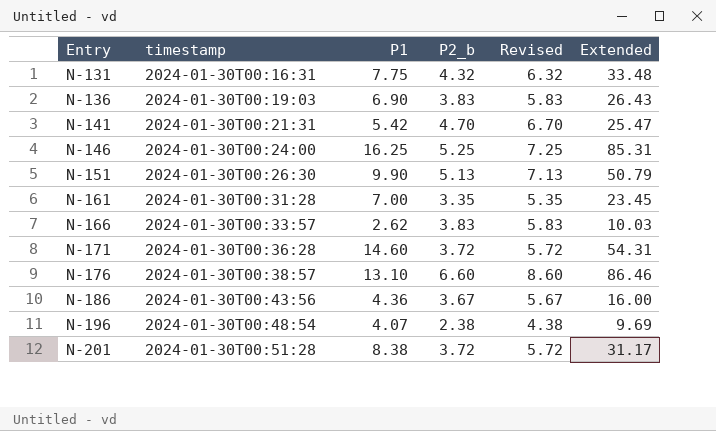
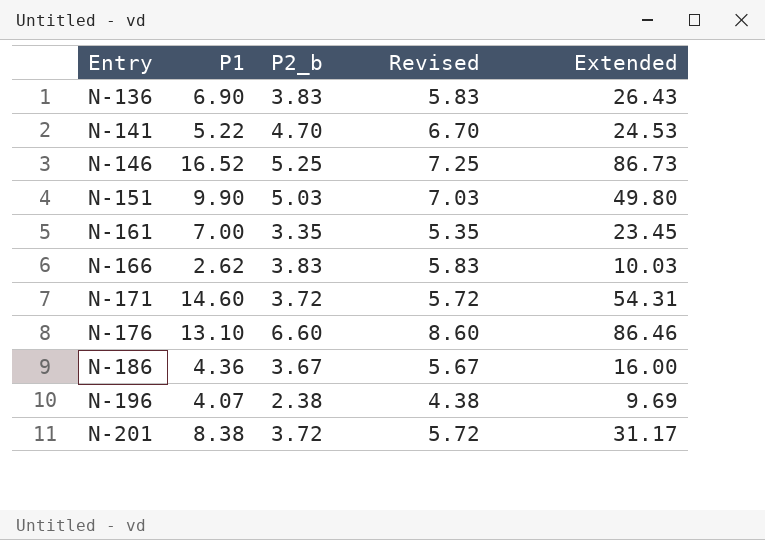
column timestamp | position: 2 -> none
row N-131: 2024-01-30T00:16:31 | 7.75 | 4.32 | 6.32 | 33.48 -> none
N-141 | P1: 5.42 -> 5.22
N-141 | Extended: 25.47 -> 24.53
N-146 | P1: 16.25 -> 16.52
N-146 | Extended: 85.31 -> 86.73
N-151 | P2_b: 5.13 -> 5.03
N-151 | Revised: 7.13 -> 7.03
N-151 | Extended: 50.79 -> 49.80

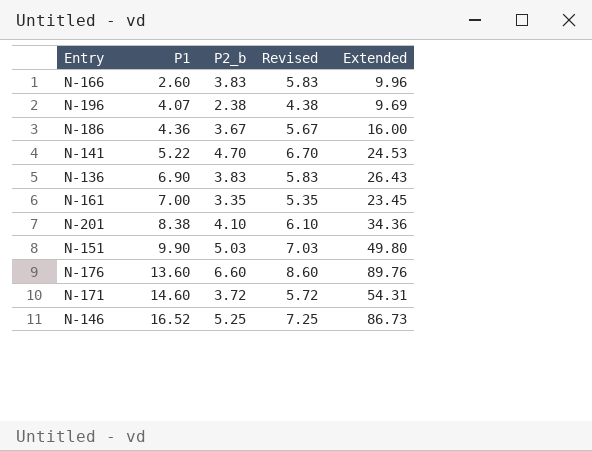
row order: Entry ascending -> P1 ascending
N-166 | P1: 2.62 -> 2.60
N-166 | Extended: 10.03 -> 9.96
N-201 | P2_b: 3.72 -> 4.10
N-201 | Revised: 5.72 -> 6.10
N-201 | Extended: 31.17 -> 34.36
N-176 | P1: 13.10 -> 13.60
N-176 | Extended: 86.46 -> 89.76

